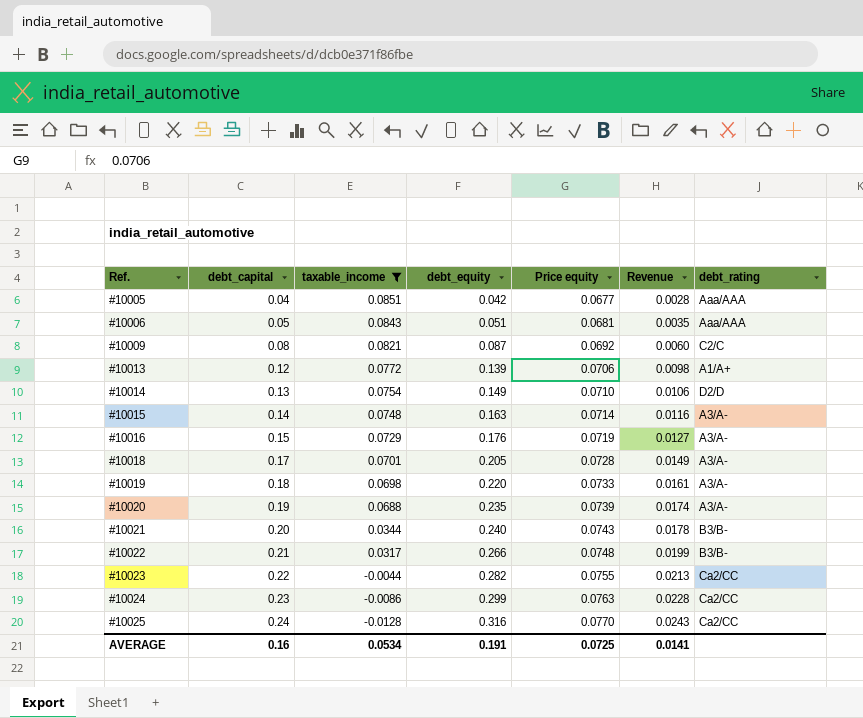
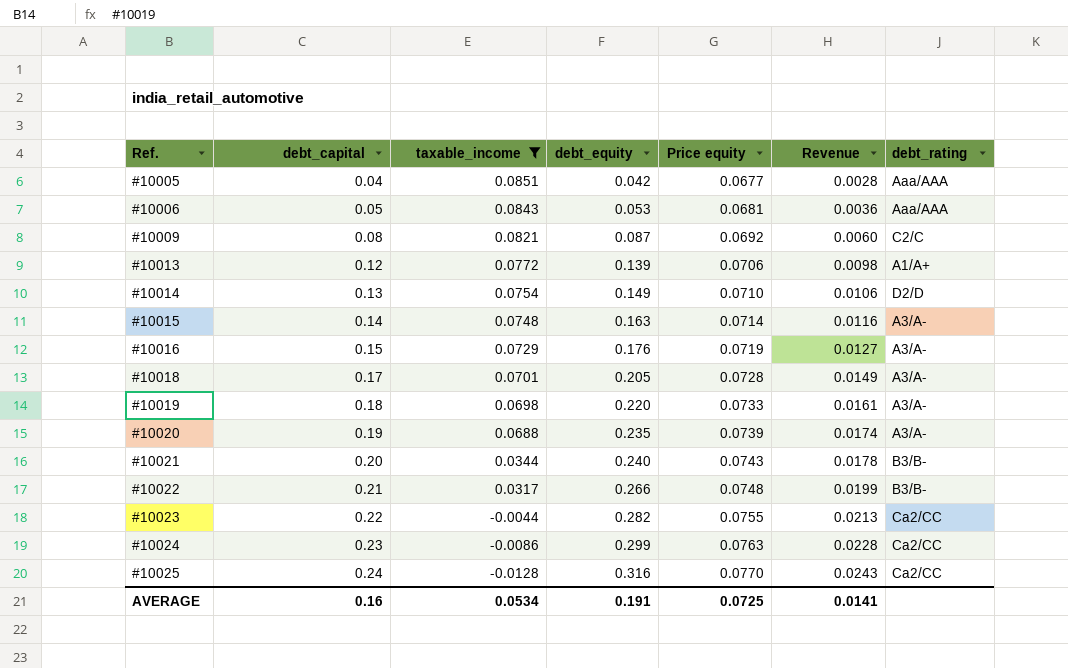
#10006 | debt_equity: 0.051 -> 0.053
#10006 | Revenue: 0.0035 -> 0.0036

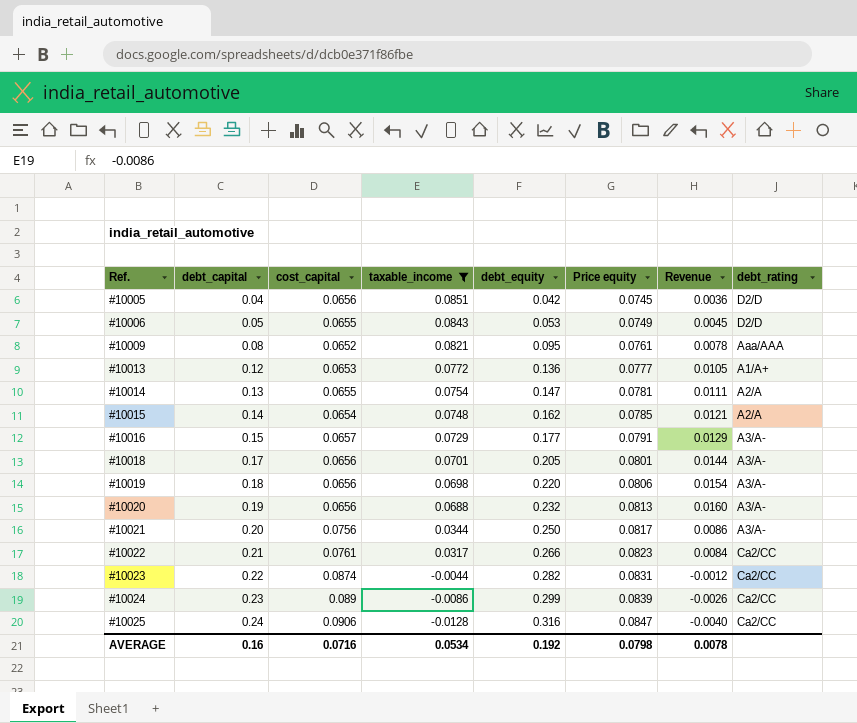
column cost_capital | position: none -> 3
column Revenue | formula: [debt_equity] * [Price equity] -> [taxable_income] * [debt_equity]
#10005 | Price equity: 0.0677 -> 0.0745
#10005 | debt_rating: Aaa/AAA -> D2/D
#10006 | Price equity: 0.0681 -> 0.0749
#10006 | debt_rating: Aaa/AAA -> D2/D
#10009 | debt_equity: 0.087 -> 0.095
#10009 | Price equity: 0.0692 -> 0.0761
#10009 | debt_rating: C2/C -> Aaa/AAA
#10013 | debt_equity: 0.139 -> 0.136
#10013 | Price equity: 0.0706 -> 0.0777
#10014 | debt_equity: 0.149 -> 0.147
#10014 | Price equity: 0.0710 -> 0.0781
#10014 | debt_rating: D2/D -> A2/A
#10015 | debt_equity: 0.163 -> 0.162
#10015 | Price equity: 0.0714 -> 0.0785
#10015 | debt_rating: A3/A- -> A2/A
#10016 | debt_equity: 0.176 -> 0.177
#10016 | Price equity: 0.0719 -> 0.0791
#10018 | Price equity: 0.0728 -> 0.0801
#10019 | Price equity: 0.0733 -> 0.0806
#10020 | debt_equity: 0.235 -> 0.232
#10020 | Price equity: 0.0739 -> 0.0813
#10021 | debt_equity: 0.240 -> 0.250
#10021 | Price equity: 0.0743 -> 0.0817
#10021 | debt_rating: B3/B- -> A3/A-
#10022 | Price equity: 0.0748 -> 0.0823
#10022 | debt_rating: B3/B- -> Ca2/CC
#10023 | Price equity: 0.0755 -> 0.0831
#10024 | Price equity: 0.0763 -> 0.0839
#10025 | Price equity: 0.0770 -> 0.0847
AVERAGE | debt_equity: 0.191 -> 0.192
AVERAGE | Price equity: 0.0725 -> 0.0798
AVERAGE | Revenue: 0.0141 -> 0.0078

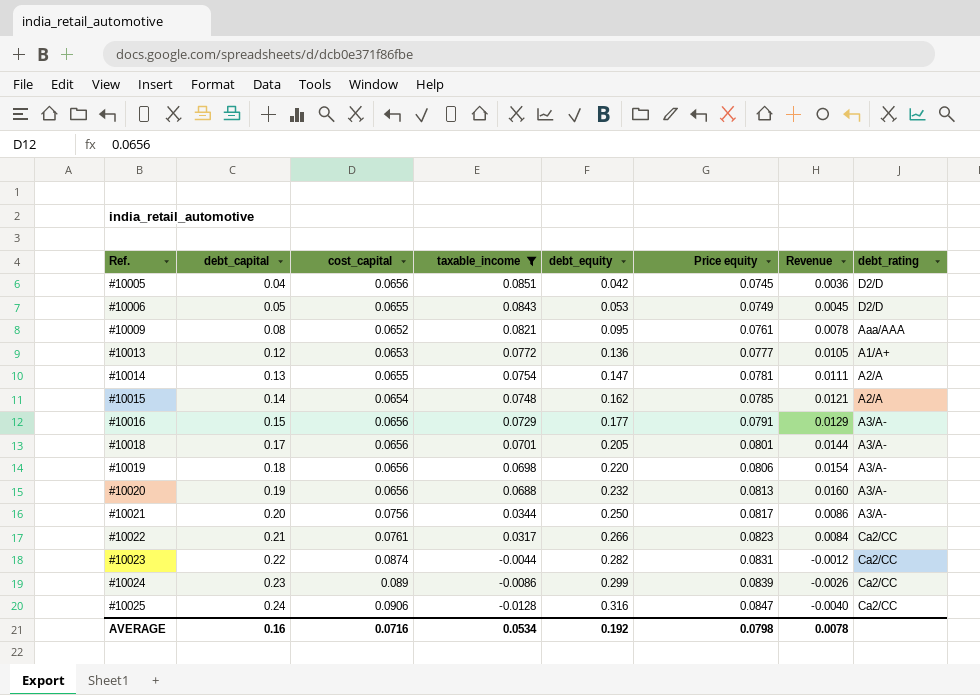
#10016 | cost_capital: 0.0657 -> 0.0656

